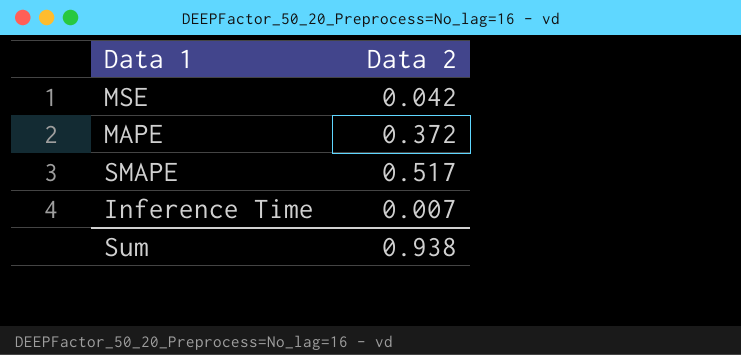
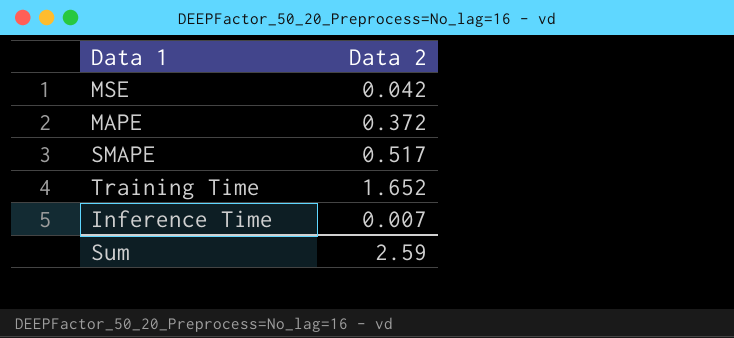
row Training Time: none -> 1.652
Sum | Data 2: 0.938 -> 2.59

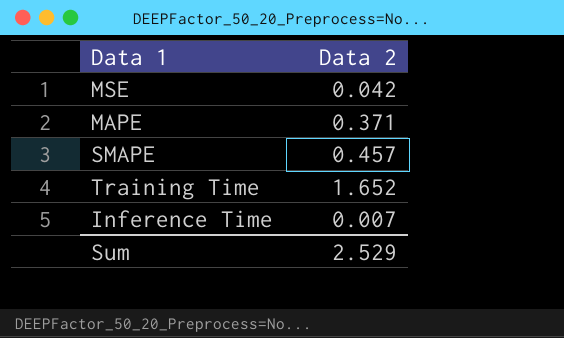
MAPE | Data 2: 0.372 -> 0.371
SMAPE | Data 2: 0.517 -> 0.457
Sum | Data 2: 2.59 -> 2.529

